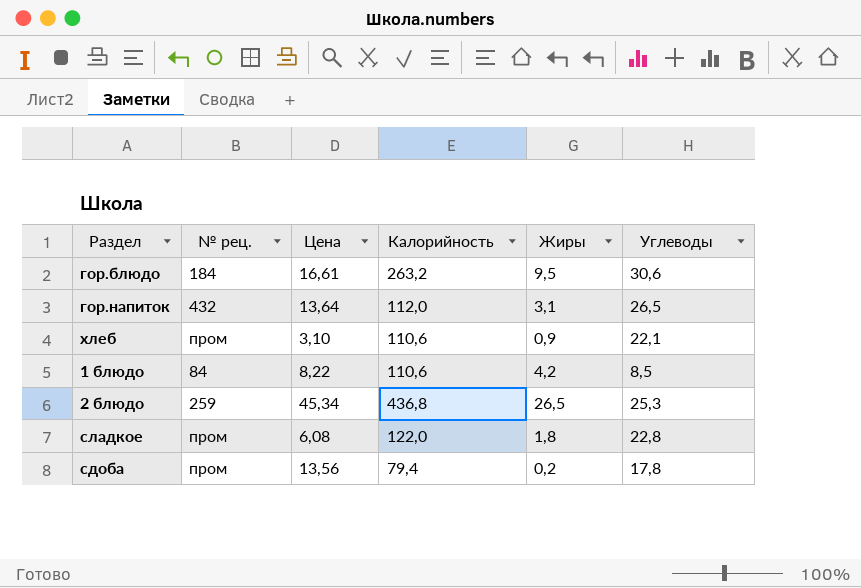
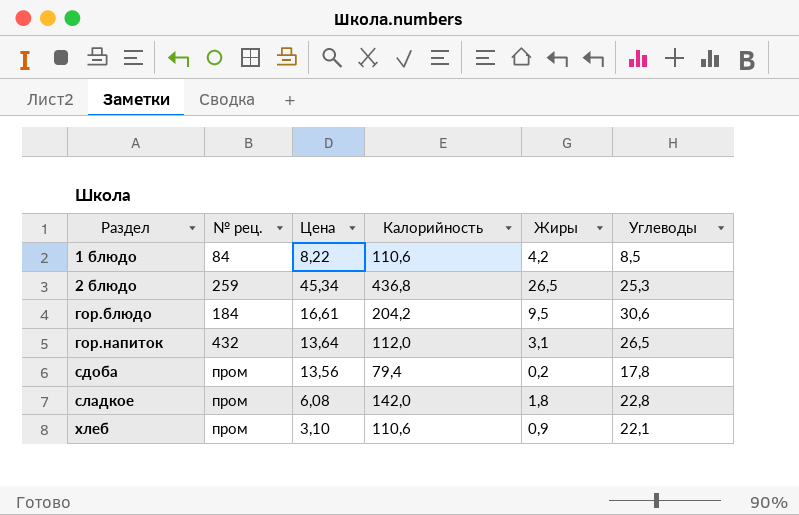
row order: none -> Раздел ascending
гор.блюдо | Калорийность: 263,2 -> 204,2
сладкое | Калорийность: 122,0 -> 142,0

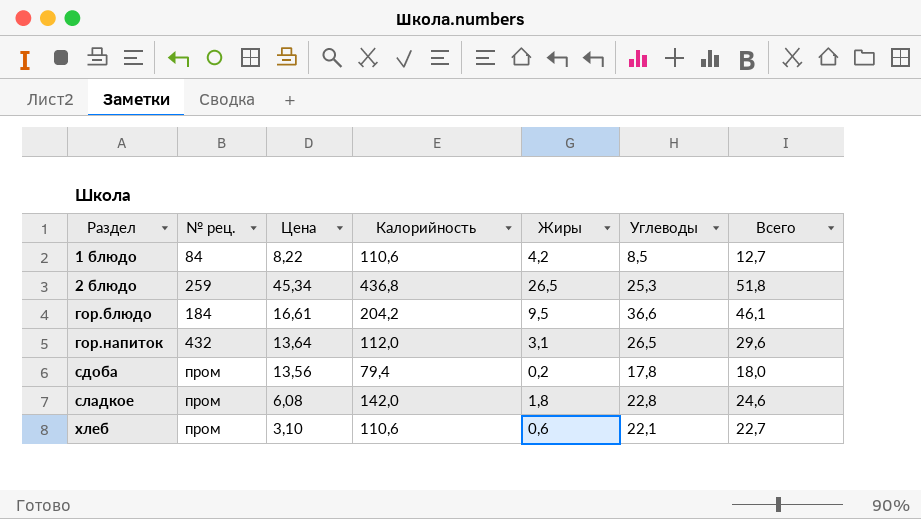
column Всего | formula: none -> [Жиры] + [Углеводы]
гор.блюдо | Углеводы: 30,6 -> 36,6
хлеб | Жиры: 0,9 -> 0,6

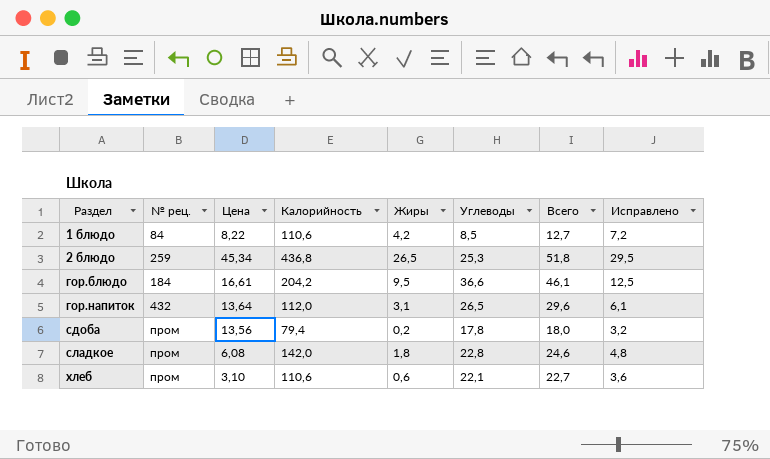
column Исправлено | formula: none -> [Жиры] + 3

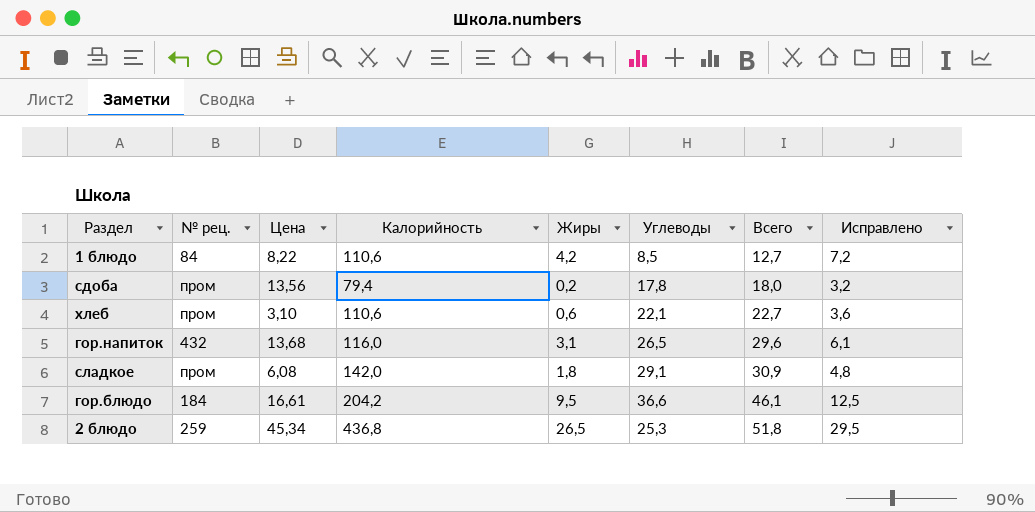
row order: Раздел ascending -> Всего ascending
гор.напиток | Цена: 13,64 -> 13,68
гор.напиток | Калорийность: 112,0 -> 116,0
сладкое | Углеводы: 22,8 -> 29,1
сладкое | Всего: 24,6 -> 30,9

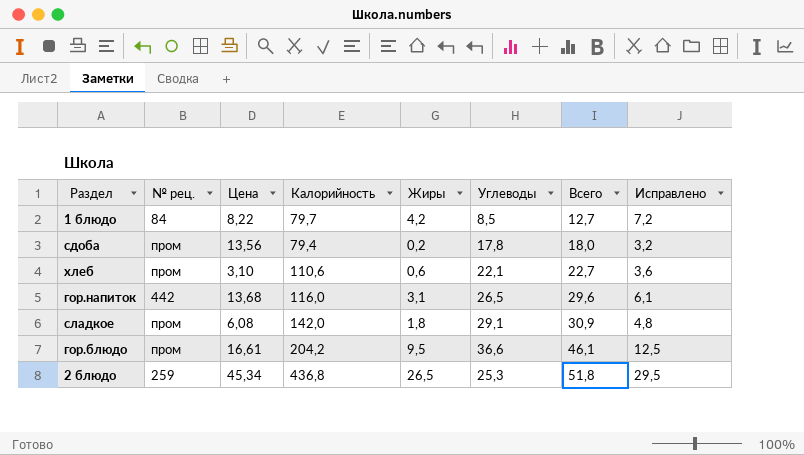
1 блюдо | Калорийность: 110,6 -> 79,7
гор.напиток | № рец.: 432 -> 442
гор.блюдо | № рец.: 184 -> пром

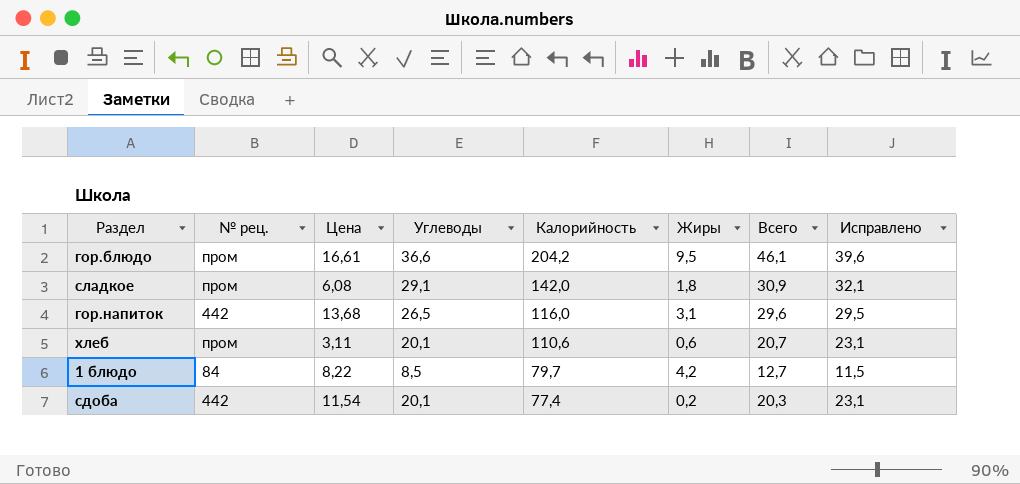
row order: Всего ascending -> Калорийность descending
column Углеводы | position: 6 -> 4
column Исправлено | formula: [Жиры] + 3 -> [Углеводы] + 3
row 2 блюдо: 259 | 45,34 | 436,8 | 26,5 | 25,3 | 51,8 | 29,5 -> none
хлеб | Цена: 3,10 -> 3,11
хлеб | Углеводы: 22,1 -> 20,1
хлеб | Всего: 22,7 -> 20,7
сдоба | № рец.: пром -> 442
сдоба | Цена: 13,56 -> 11,54
сдоба | Углеводы: 17,8 -> 20,1
сдоба | Калорийность: 79,4 -> 77,4
сдоба | Всего: 18,0 -> 20,3

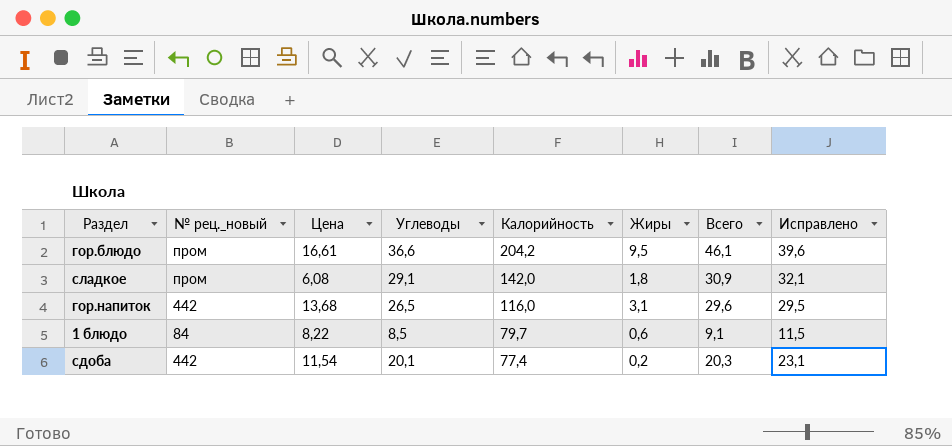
column name: № рец. -> № рец._новый
row хлеб: пром | 3,11 | 20,1 | 110,6 | 0,6 | 20,7 | 23,1 -> none
1 блюдо | Жиры: 4,2 -> 0,6
1 блюдо | Всего: 12,7 -> 9,1

